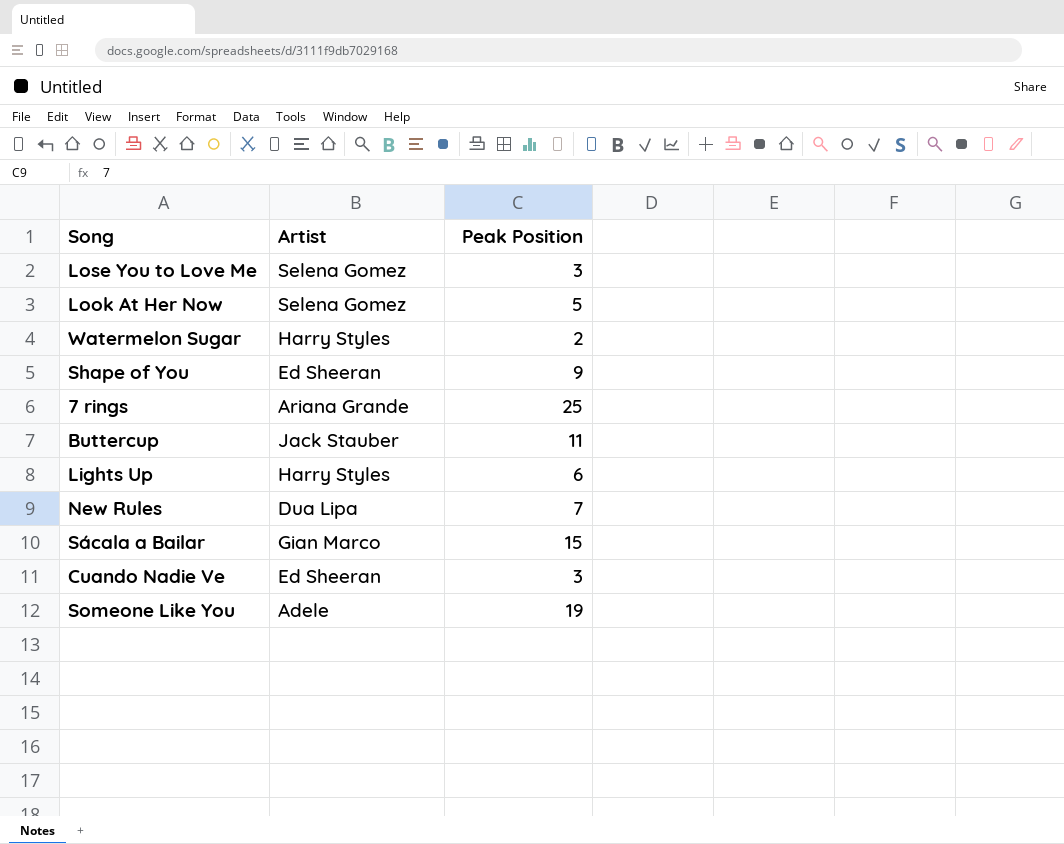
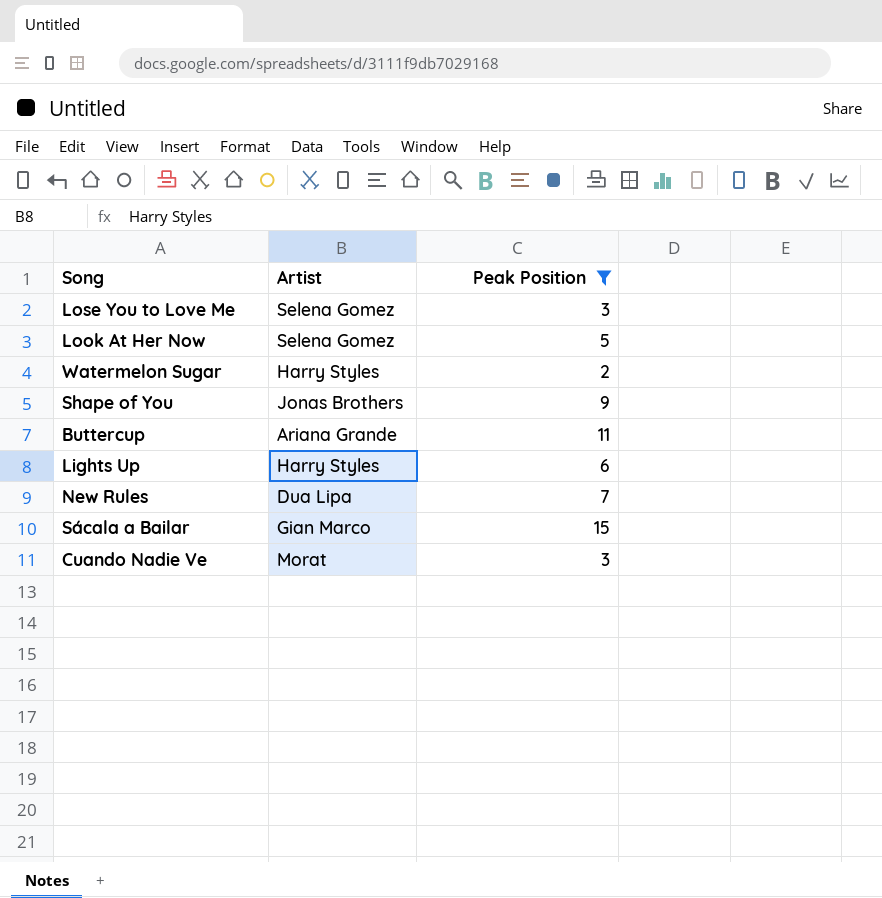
filter: none -> Peak Position <= 15
Shape of You | Artist: Ed Sheeran -> Jonas Brothers
Buttercup | Artist: Jack Stauber -> Ariana Grande
Cuando Nadie Ve | Artist: Ed Sheeran -> Morat

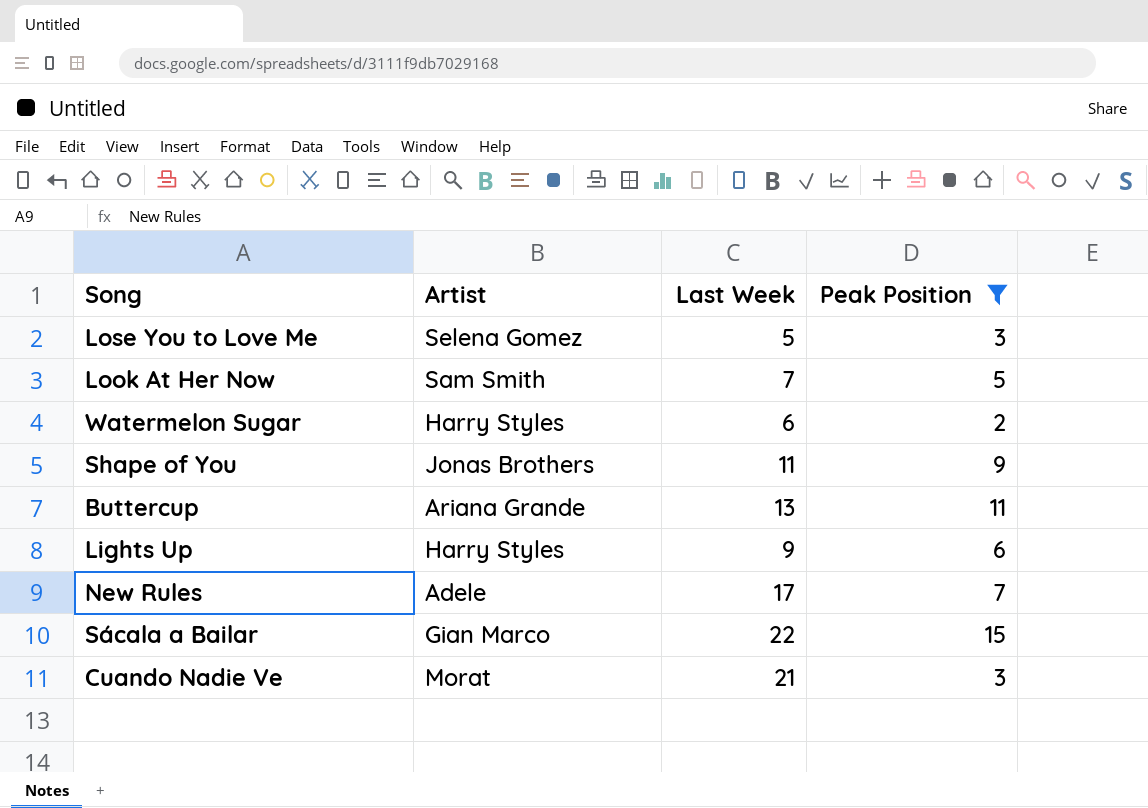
column Last Week | position: none -> 3
Look At Her Now | Artist: Selena Gomez -> Sam Smith
New Rules | Artist: Dua Lipa -> Adele

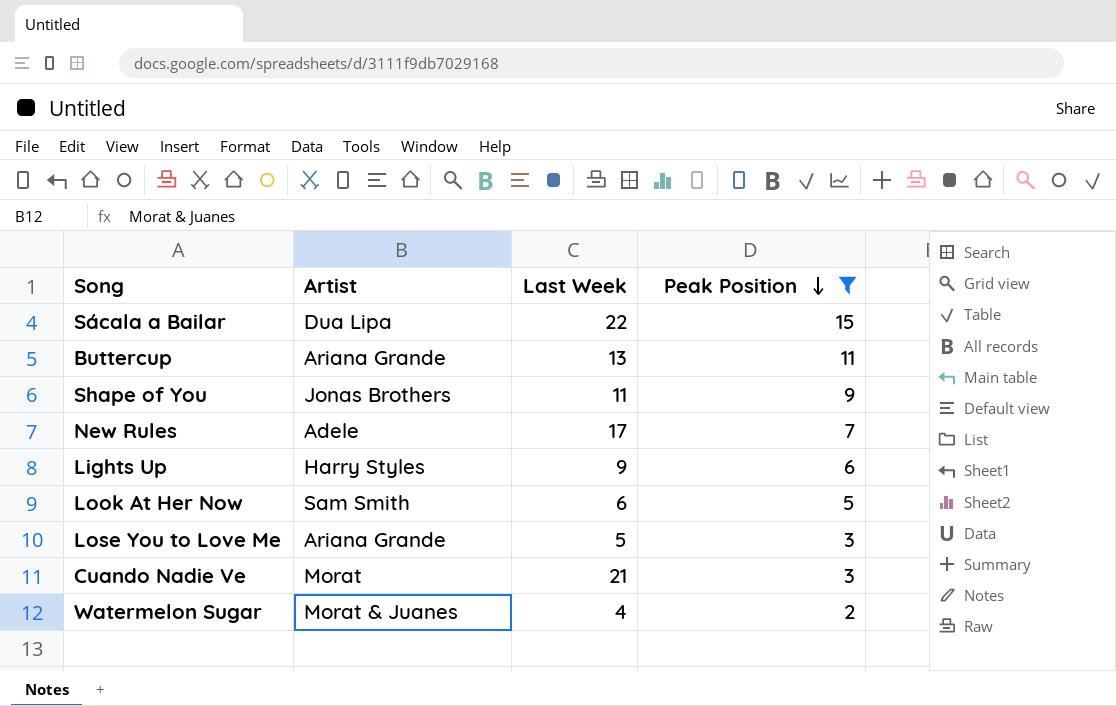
row order: none -> Peak Position descending
Sácala a Bailar | Artist: Gian Marco -> Dua Lipa
Look At Her Now | Last Week: 7 -> 6
Lose You to Love Me | Artist: Selena Gomez -> Ariana Grande
Watermelon Sugar | Artist: Harry Styles -> Morat & Juanes
Watermelon Sugar | Last Week: 6 -> 4

